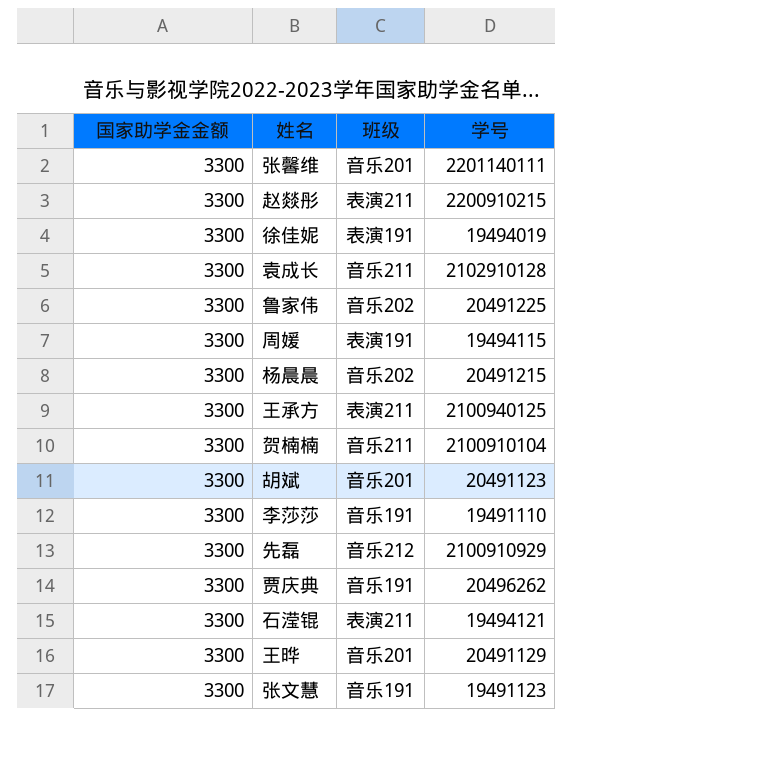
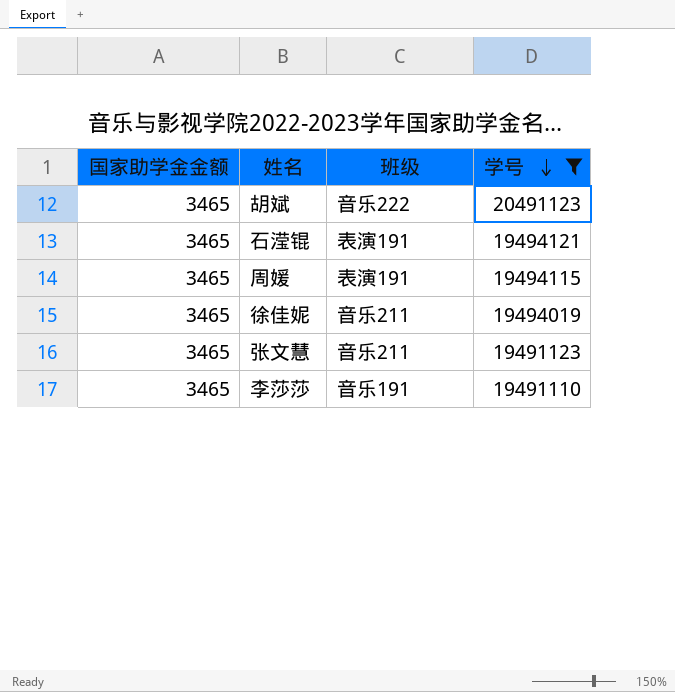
filter: none -> 学号 <= 20491123
row order: none -> 学号 descending
胡斌 | 国家助学金金额: 3300 -> 3465
胡斌 | 班级: 音乐201 -> 音乐222
石滢锟 | 国家助学金金额: 3300 -> 3465
石滢锟 | 班级: 表演211 -> 表演191
周媛 | 国家助学金金额: 3300 -> 3465
徐佳妮 | 国家助学金金额: 3300 -> 3465
徐佳妮 | 班级: 表演191 -> 音乐211
张文慧 | 国家助学金金额: 3300 -> 3465
张文慧 | 班级: 音乐191 -> 音乐211
李莎莎 | 国家助学金金额: 3300 -> 3465

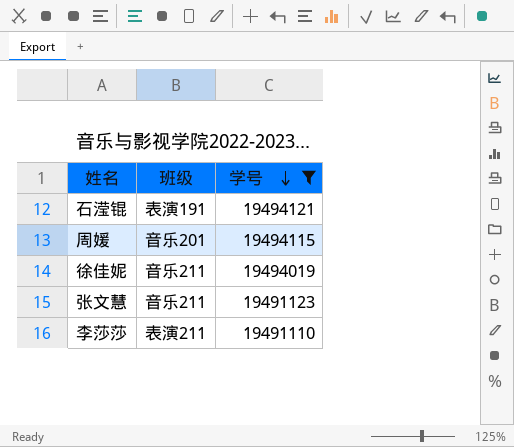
column 国家助学金金额 | position: 1 -> none
row 胡斌: 3465 | 音乐222 | 20491123 -> none
周媛 | 班级: 表演191 -> 音乐201
李莎莎 | 班级: 音乐191 -> 表演211

